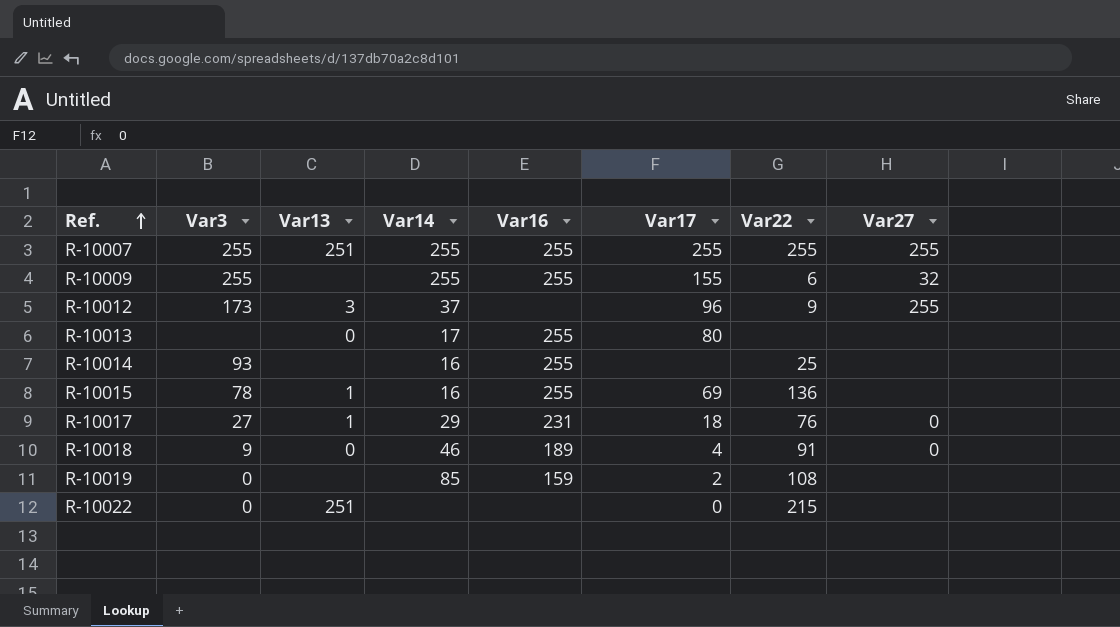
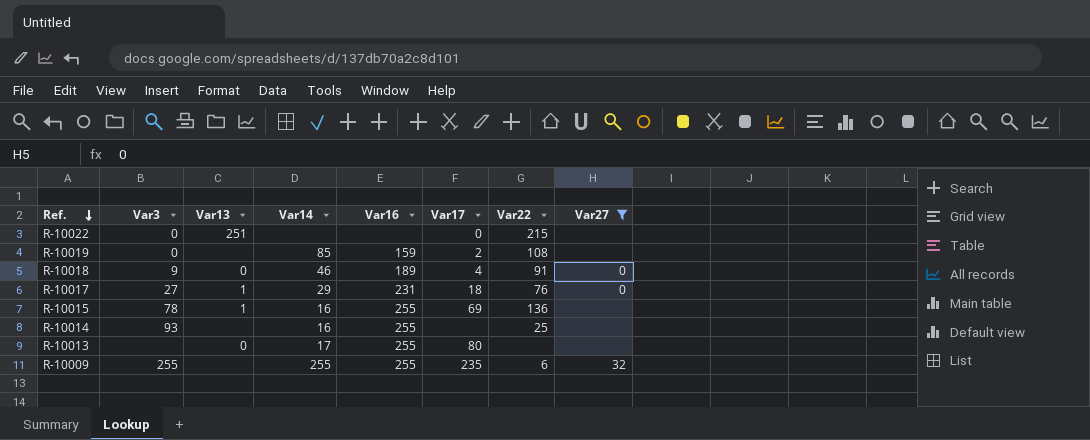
filter: none -> Var27 != 255
row order: Ref. ascending -> Ref. descending
R-10009 | Var17: 155 -> 235

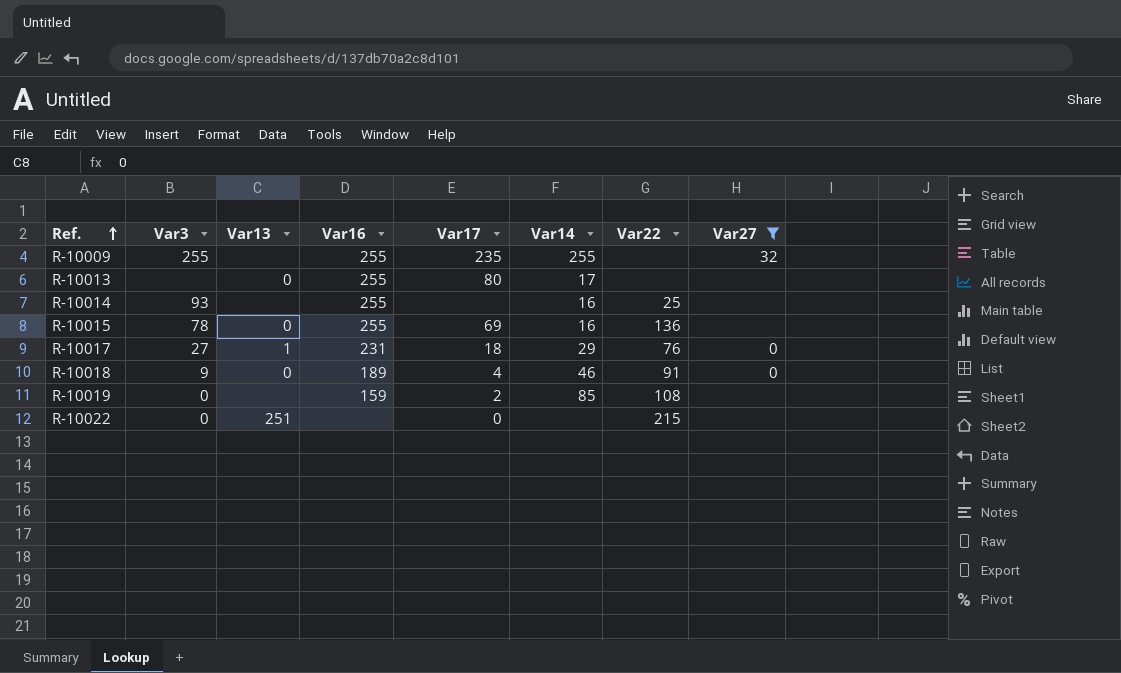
row order: Ref. descending -> Ref. ascending
column Var14 | position: 4 -> 6
R-10009 | Var22: 6 -> none
R-10015 | Var13: 1 -> 0

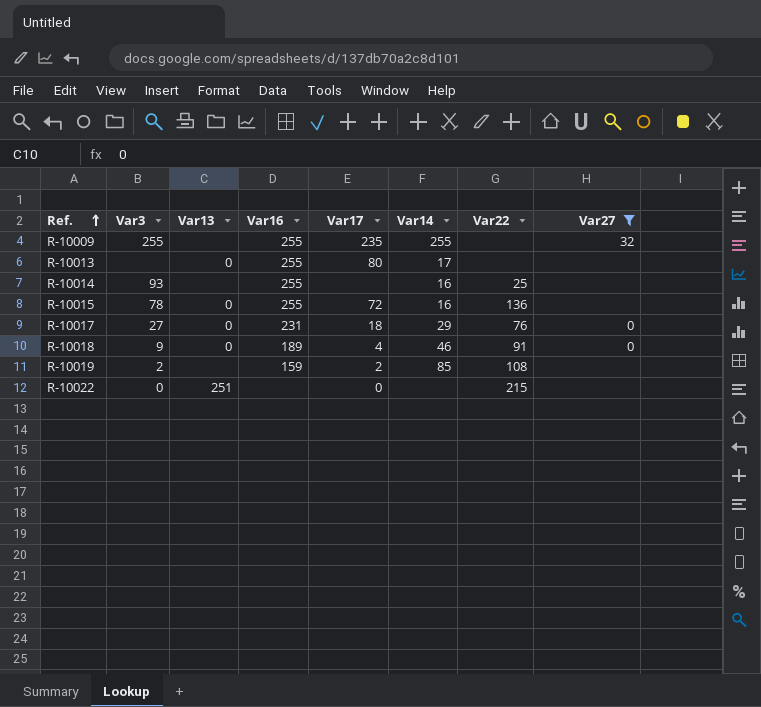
R-10015 | Var17: 69 -> 72
R-10017 | Var13: 1 -> 0
R-10019 | Var3: 0 -> 2

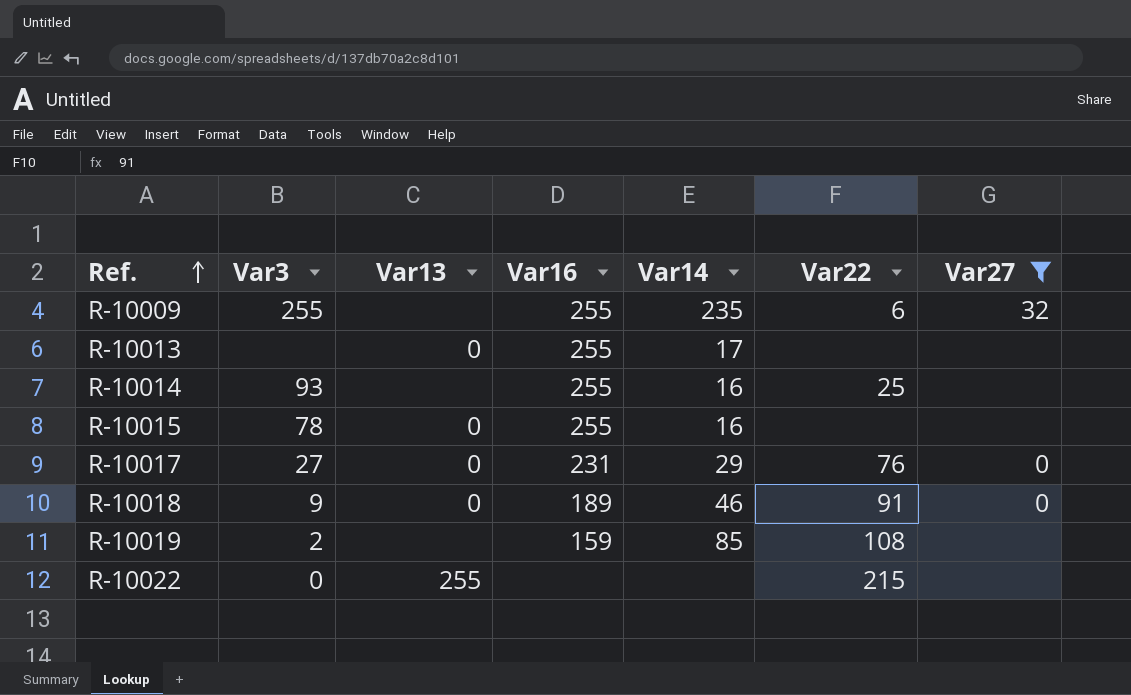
column Var17 | position: 5 -> none
R-10009 | Var14: 255 -> 235
R-10009 | Var22: none -> 6
R-10015 | Var22: 136 -> none
R-10022 | Var13: 251 -> 255

